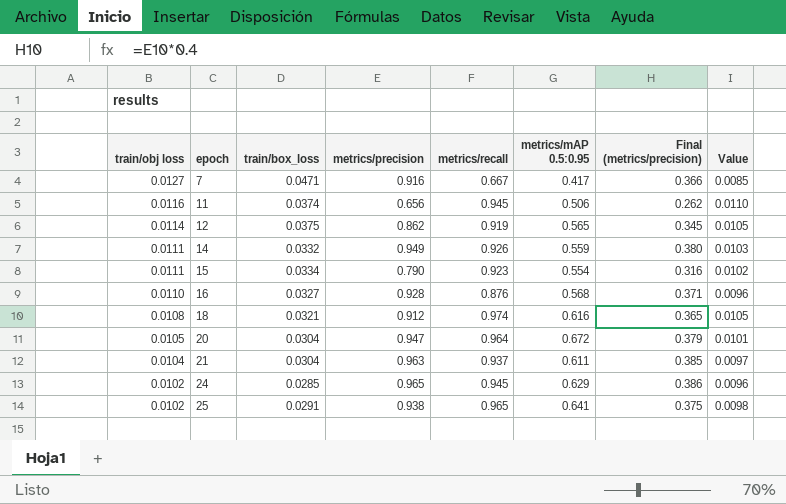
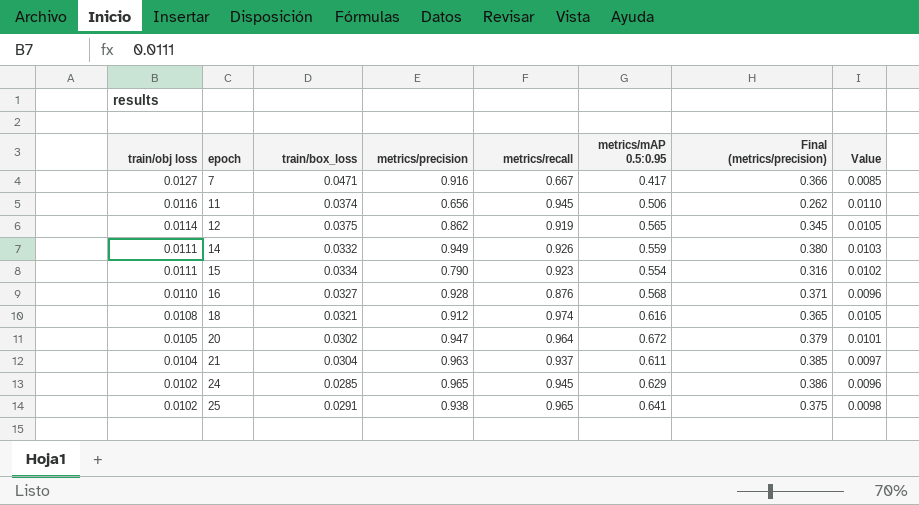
20 | train/box_loss: 0.0304 -> 0.0302

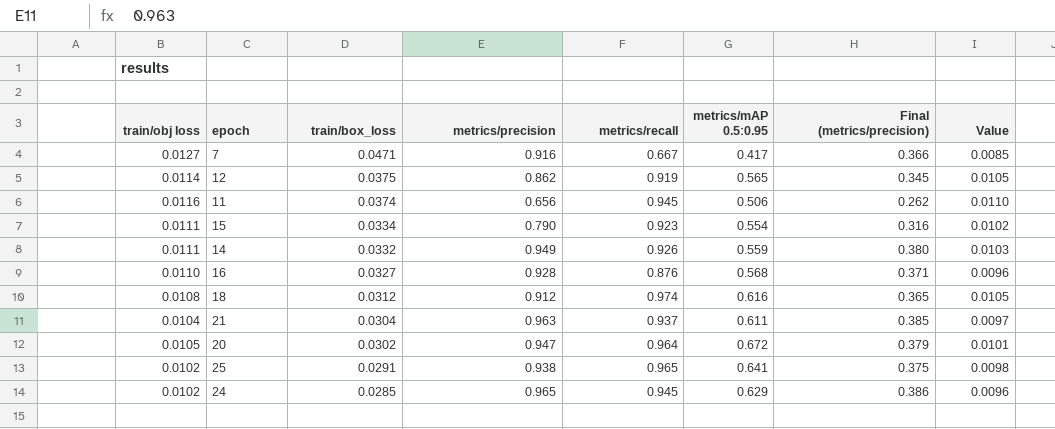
row order: train/obj loss descending -> train/box_loss descending
18 | train/box_loss: 0.0321 -> 0.0312

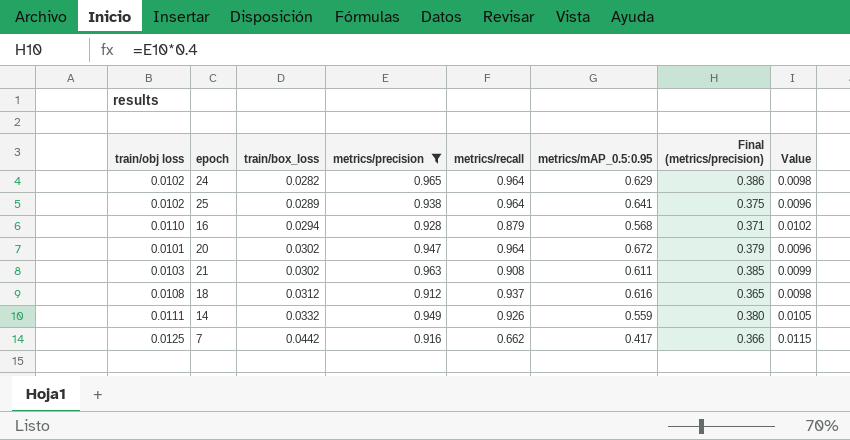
filter: none -> metrics/precision >= 0.912
row order: train/box_loss descending -> train/box_loss ascending
column name: metrics/mAP 0.5:0.95 -> metrics/mAP_0.5:0.95
column Value | formula: [train/obj loss] * [metrics/recall] -> [train/obj loss] * [metrics/precision]
24 | train/box_loss: 0.0285 -> 0.0282
24 | metrics/recall: 0.945 -> 0.964
25 | train/box_loss: 0.0291 -> 0.0289
25 | metrics/recall: 0.965 -> 0.964
16 | train/box_loss: 0.0327 -> 0.0294
16 | metrics/recall: 0.876 -> 0.879
20 | train/obj loss: 0.0105 -> 0.0101
21 | train/obj loss: 0.0104 -> 0.0103
21 | train/box_loss: 0.0304 -> 0.0302
21 | metrics/recall: 0.937 -> 0.908
18 | metrics/recall: 0.974 -> 0.937
7 | train/obj loss: 0.0127 -> 0.0125
7 | train/box_loss: 0.0471 -> 0.0442
7 | metrics/recall: 0.667 -> 0.662

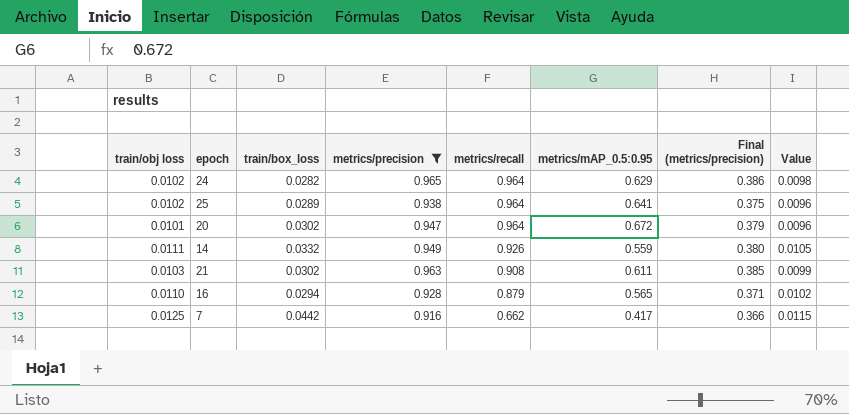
row order: train/box_loss ascending -> metrics/recall descending
row 18: 0.0108 | 0.0312 | 0.912 | 0.937 | 0.616 | 0.365 | 0.0098 -> none
16 | metrics/mAP_0.5:0.95: 0.568 -> 0.565

